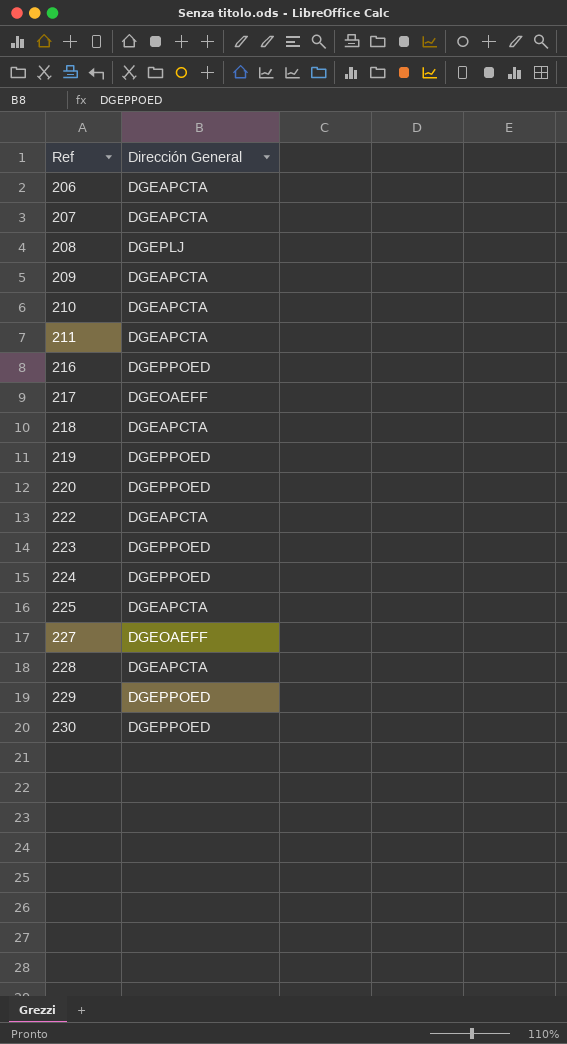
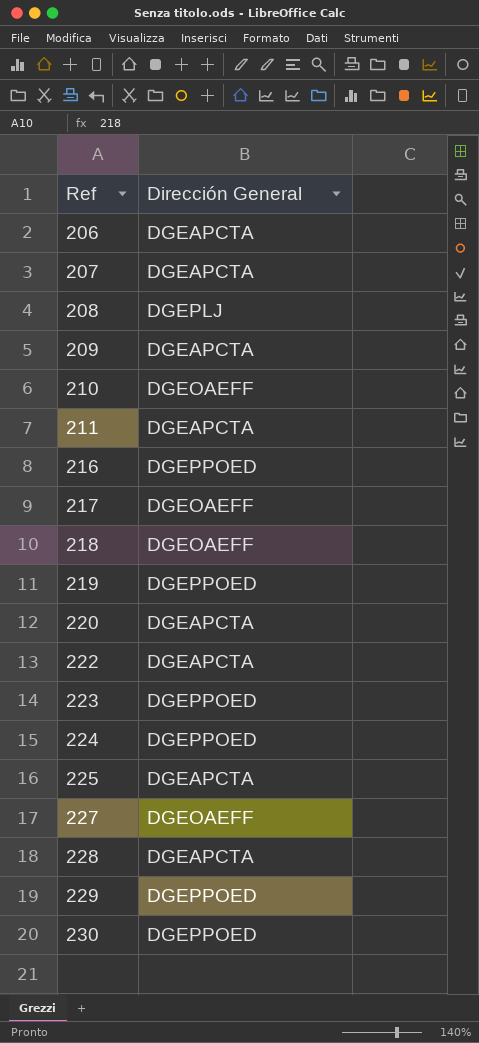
210 | Dirección General: DGEAPCTA -> DGEOAEFF
218 | Dirección General: DGEAPCTA -> DGEOAEFF
220 | Dirección General: DGEPPOED -> DGEAPCTA

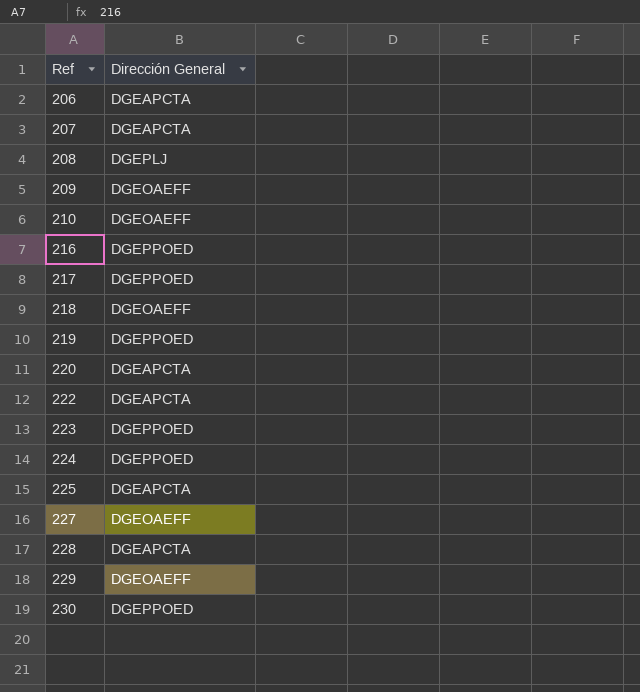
row 211: DGEAPCTA -> none
209 | Dirección General: DGEAPCTA -> DGEOAEFF
217 | Dirección General: DGEOAEFF -> DGEPPOED
229 | Dirección General: DGEPPOED -> DGEOAEFF

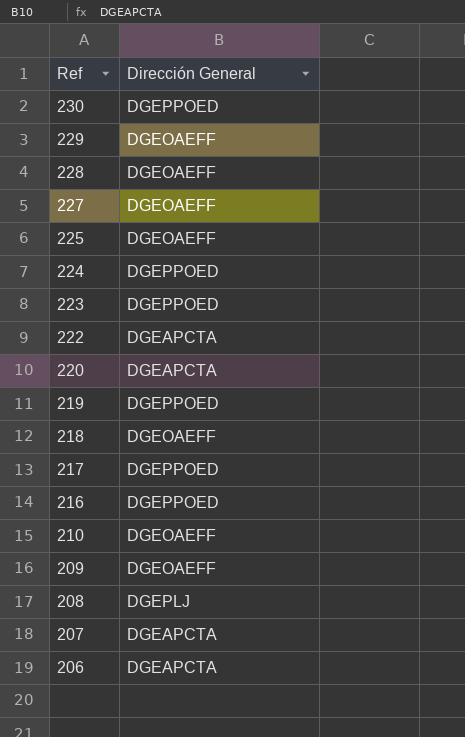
row order: Ref ascending -> Ref descending
228 | Dirección General: DGEAPCTA -> DGEOAEFF
225 | Dirección General: DGEAPCTA -> DGEOAEFF

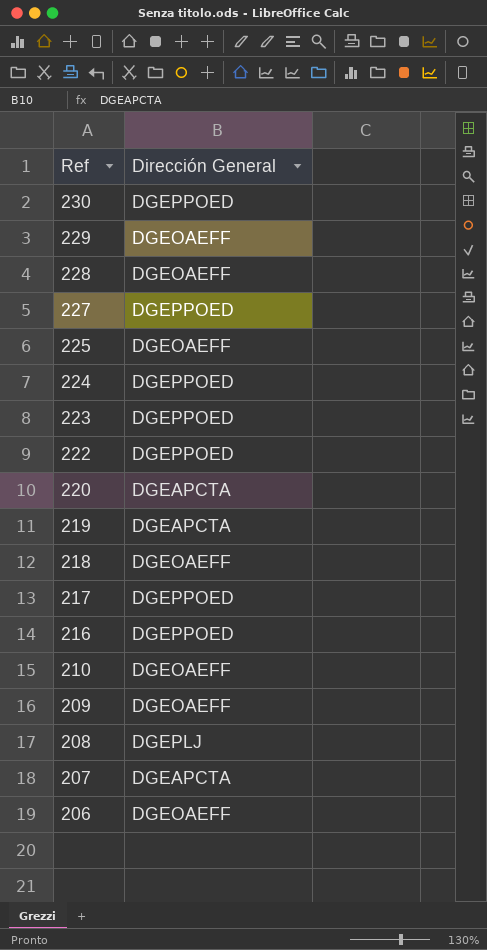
227 | Dirección General: DGEOAEFF -> DGEPPOED
222 | Dirección General: DGEAPCTA -> DGEPPOED
219 | Dirección General: DGEPPOED -> DGEAPCTA
206 | Dirección General: DGEAPCTA -> DGEOAEFF

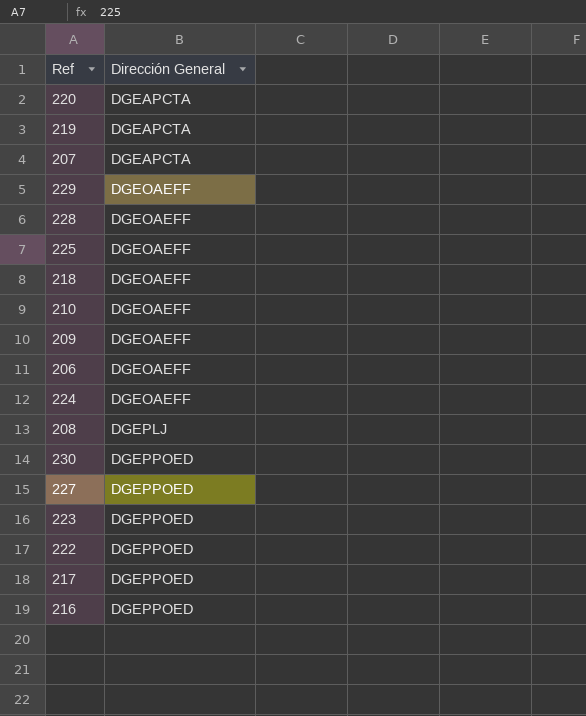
row order: Ref descending -> Dirección General ascending
224 | Dirección General: DGEPPOED -> DGEOAEFF

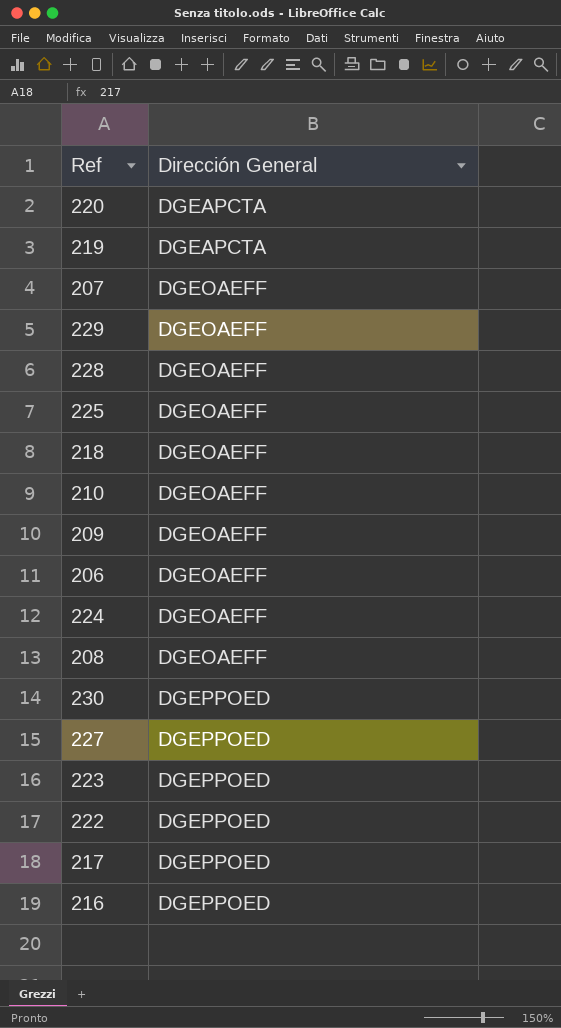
207 | Dirección General: DGEAPCTA -> DGEOAEFF
208 | Dirección General: DGEPLJ -> DGEOAEFF

